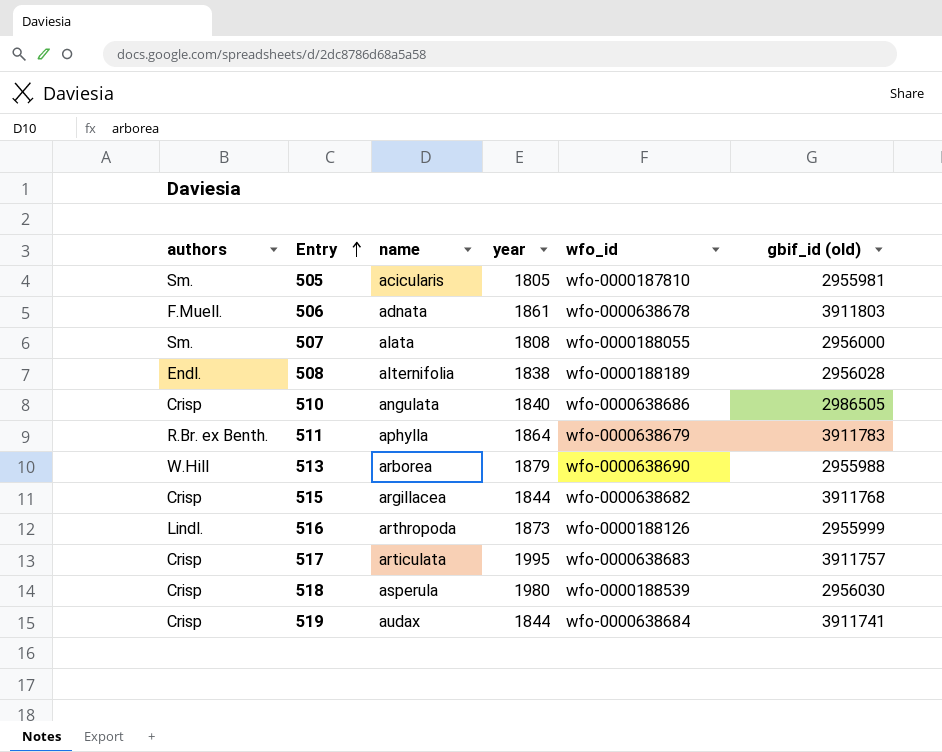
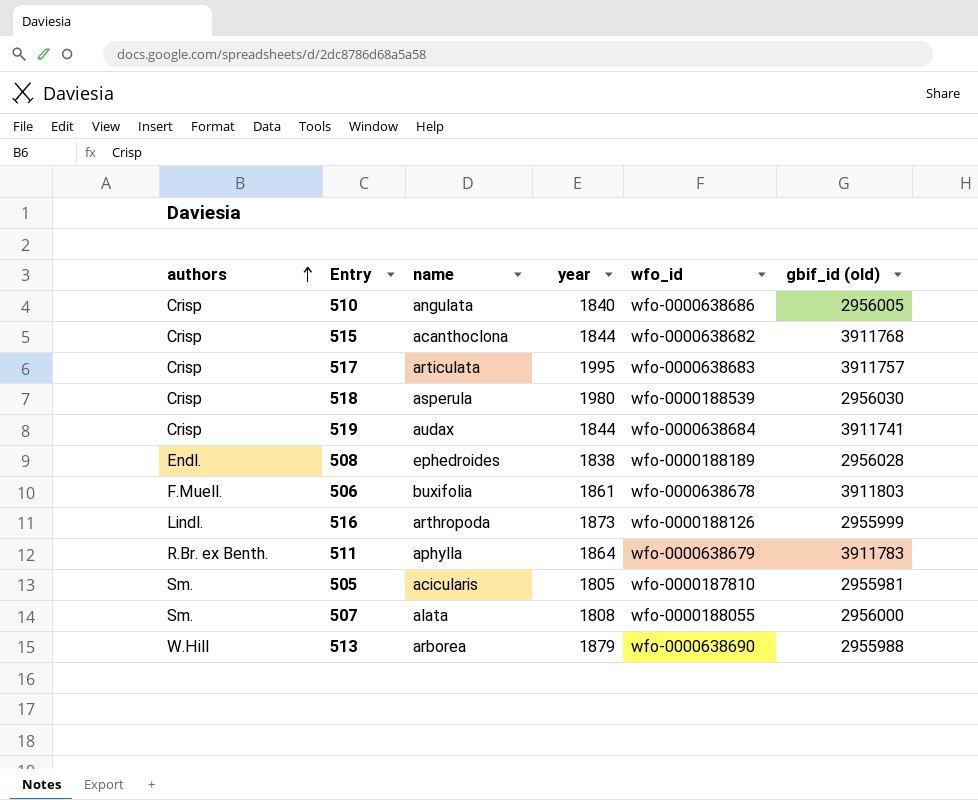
row order: Entry ascending -> authors ascending
510 | gbif_id (old): 2986505 -> 2956005
515 | name: argillacea -> acanthoclona
508 | name: alternifolia -> ephedroides
506 | name: adnata -> buxifolia

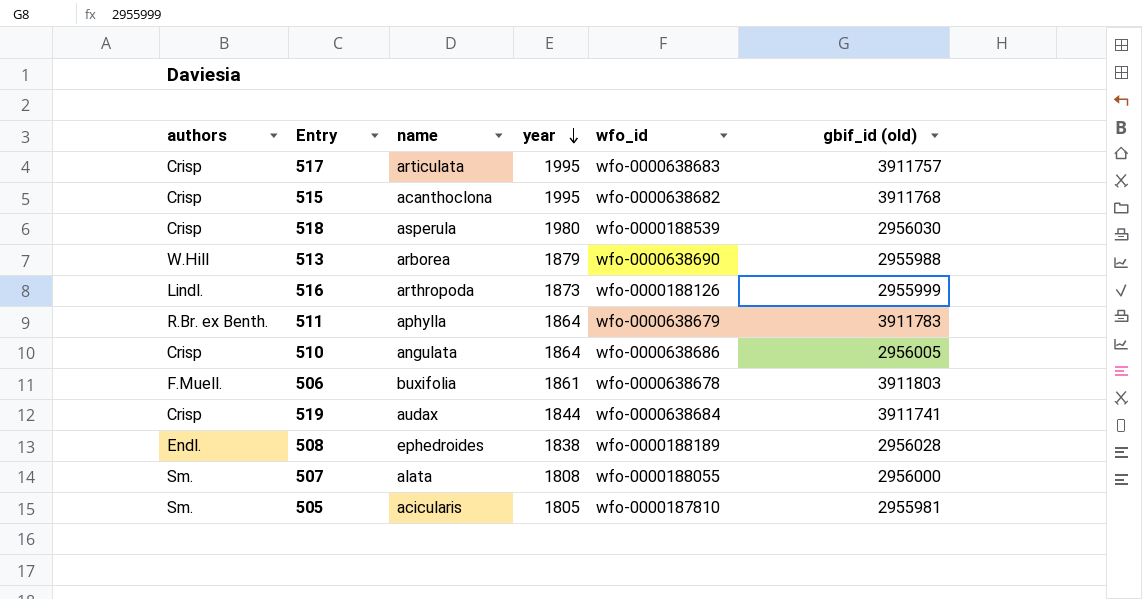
row order: authors ascending -> year descending
515 | year: 1844 -> 1995
510 | year: 1840 -> 1864

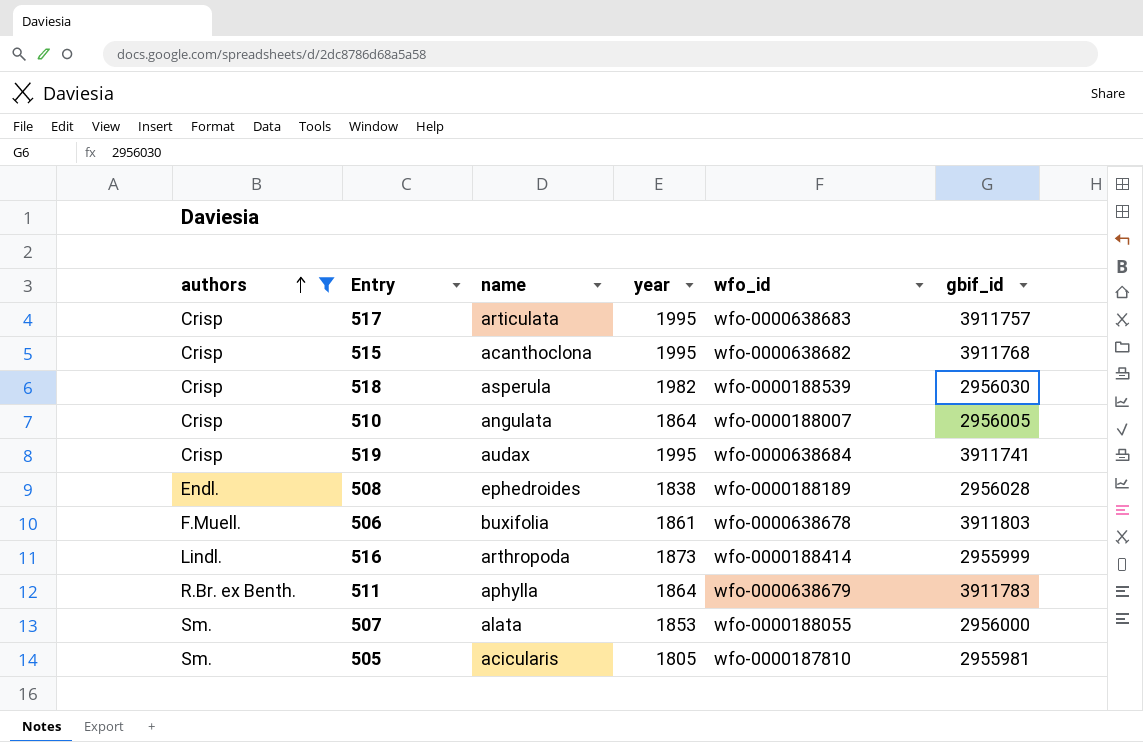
filter: none -> authors != W.Hill
row order: year descending -> authors ascending
column name: gbif_id (old) -> gbif_id
518 | year: 1980 -> 1982
510 | wfo_id: wfo-0000638686 -> wfo-0000188007
519 | year: 1844 -> 1995
516 | wfo_id: wfo-0000188126 -> wfo-0000188414
507 | year: 1808 -> 1853

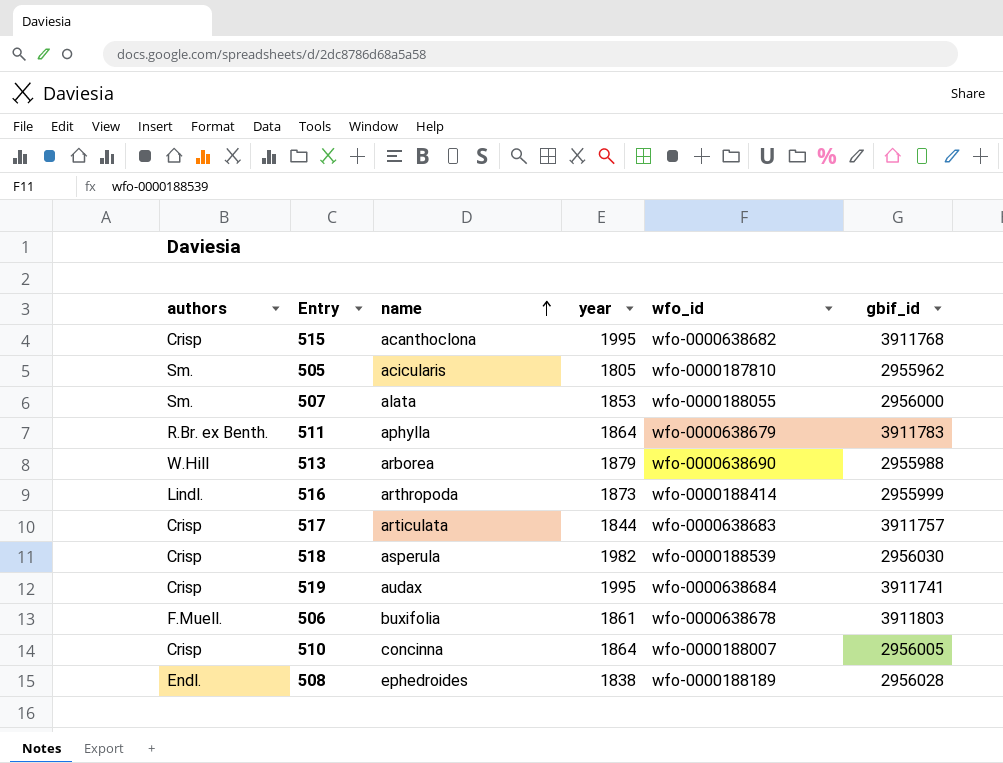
filter: authors != W.Hill -> none
row order: authors ascending -> name ascending
505 | gbif_id: 2955981 -> 2955962
517 | year: 1995 -> 1844
510 | name: angulata -> concinna

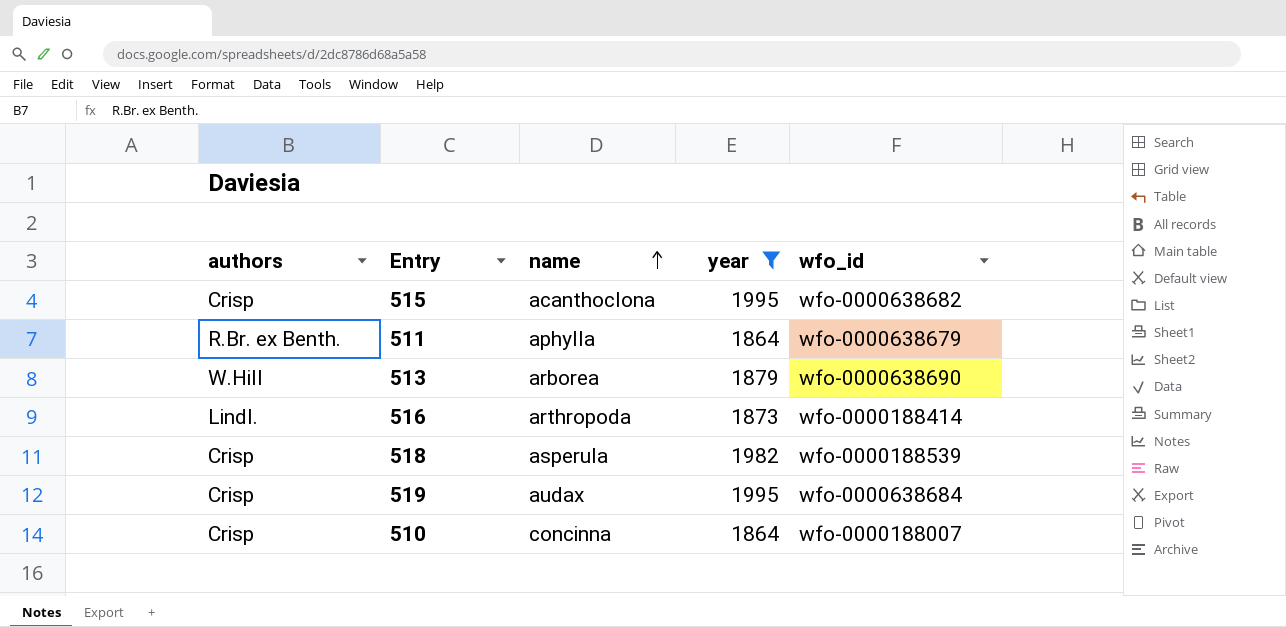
filter: none -> year >= 1864
column gbif_id | position: 6 -> none

